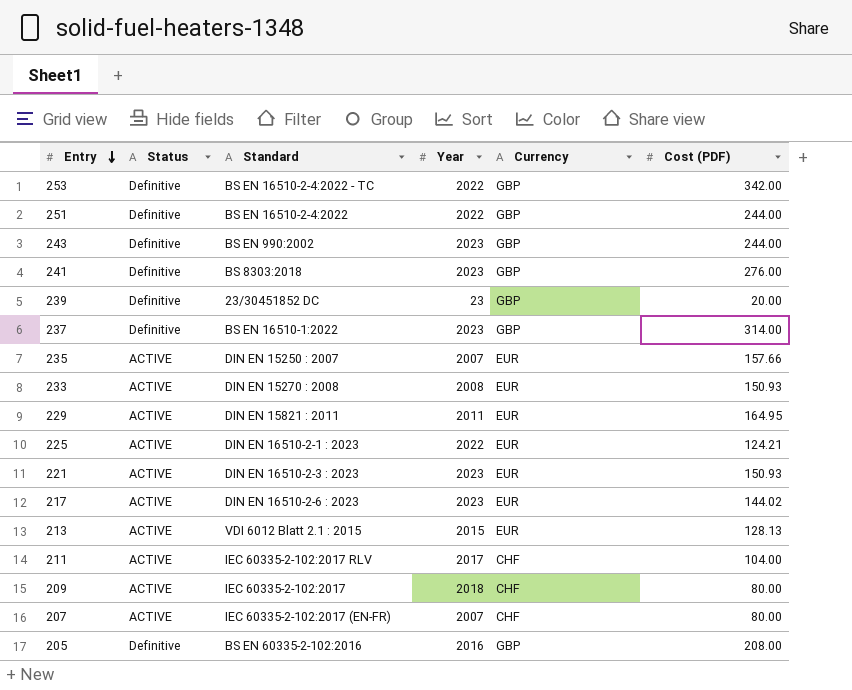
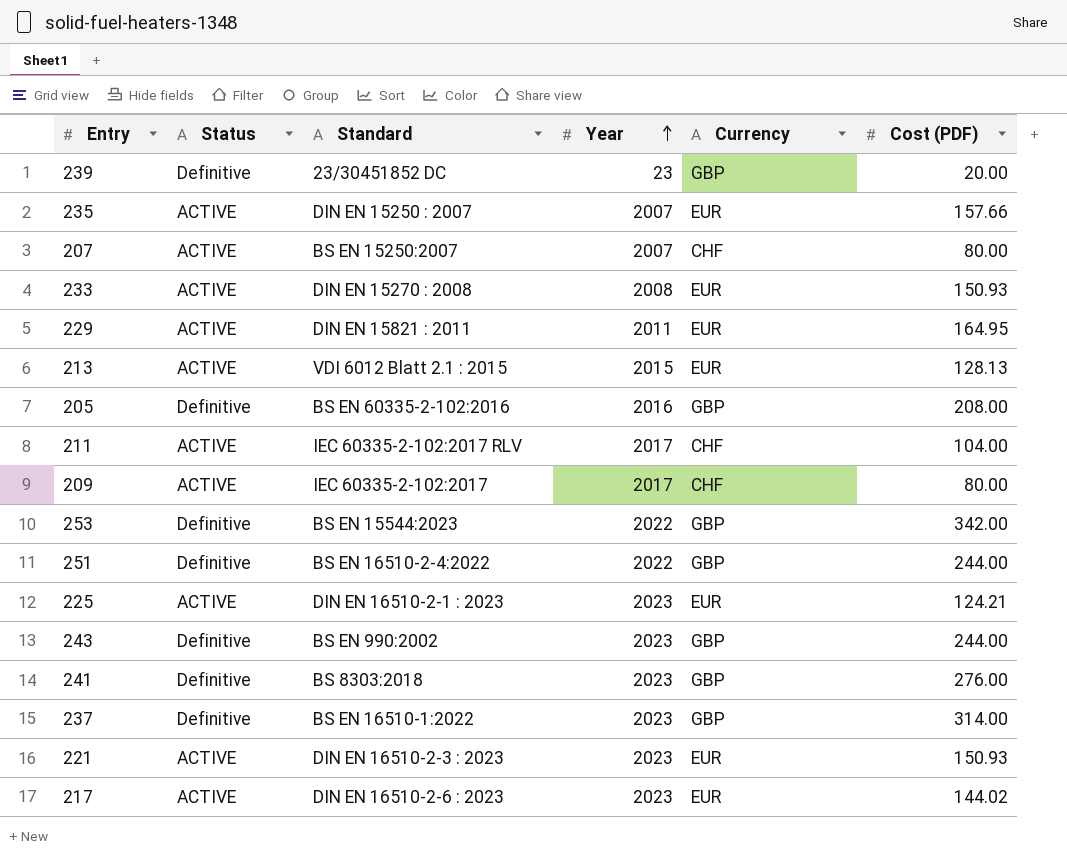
row order: Entry descending -> Year ascending
207 | Standard: IEC 60335-2-102:2017 (EN-FR) -> BS EN 15250:2007
209 | Year: 2018 -> 2017
253 | Standard: BS EN 16510-2-4:2022 - TC -> BS EN 15544:2023
225 | Year: 2022 -> 2023

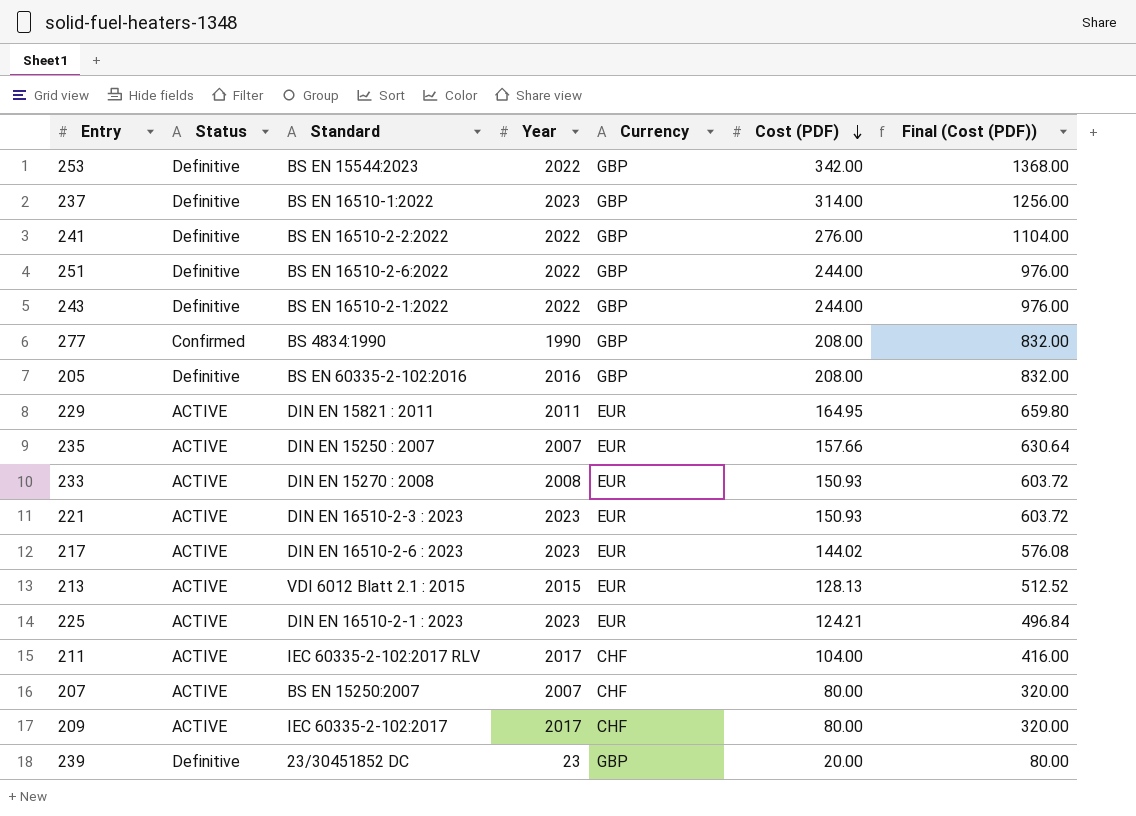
row order: Year ascending -> Cost (PDF) descending
column Final (Cost (PDF)) | formula: none -> [Cost (PDF)] * 4
241 | Standard: BS 8303:2018 -> BS EN 16510-2-2:2022
241 | Year: 2023 -> 2022
251 | Standard: BS EN 16510-2-4:2022 -> BS EN 16510-2-6:2022
243 | Standard: BS EN 990:2002 -> BS EN 16510-2-1:2022
243 | Year: 2023 -> 2022
row 277: none -> Confirmed | BS 4834:1990 | 1990 | GBP | 208.00 | 832.00

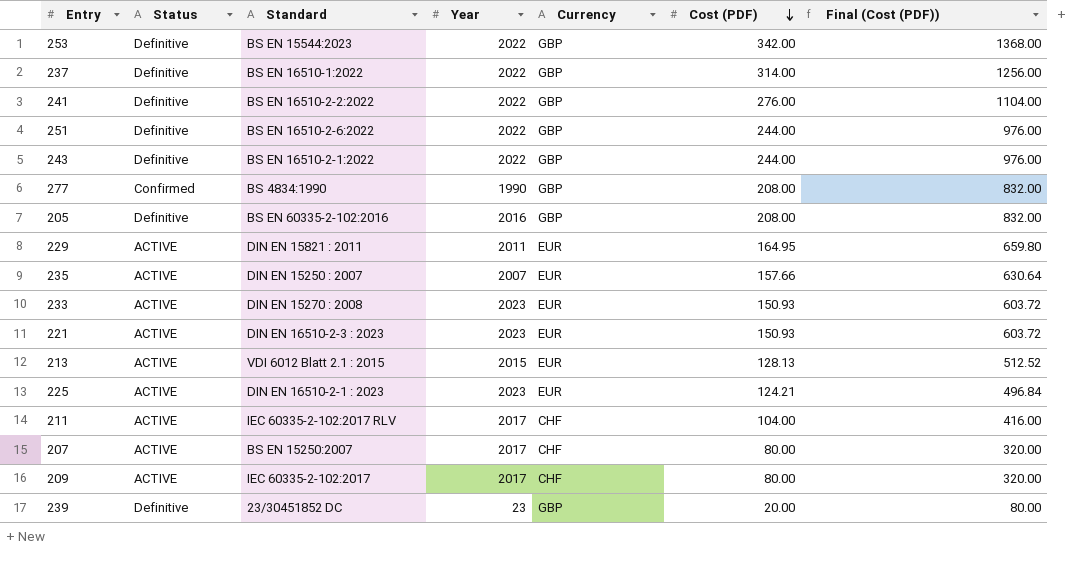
row 217: ACTIVE | DIN EN 16510-2-6 : 2023 | 2023 | EUR | 144.02 | 576.08 -> none
237 | Year: 2023 -> 2022
233 | Year: 2008 -> 2023
207 | Year: 2007 -> 2017

